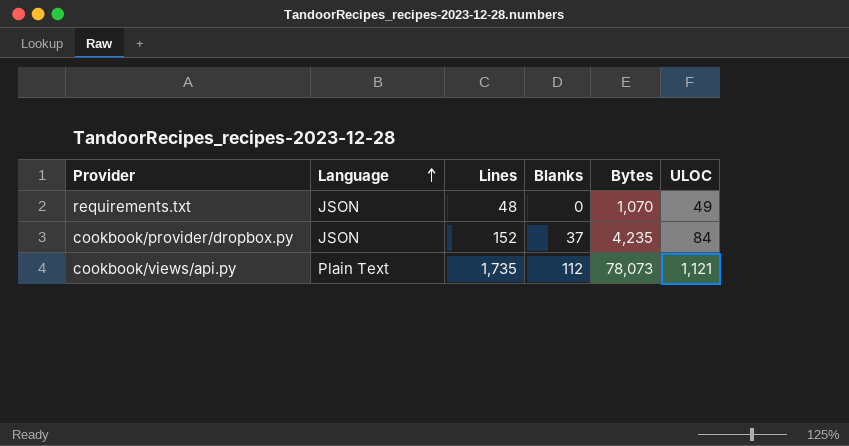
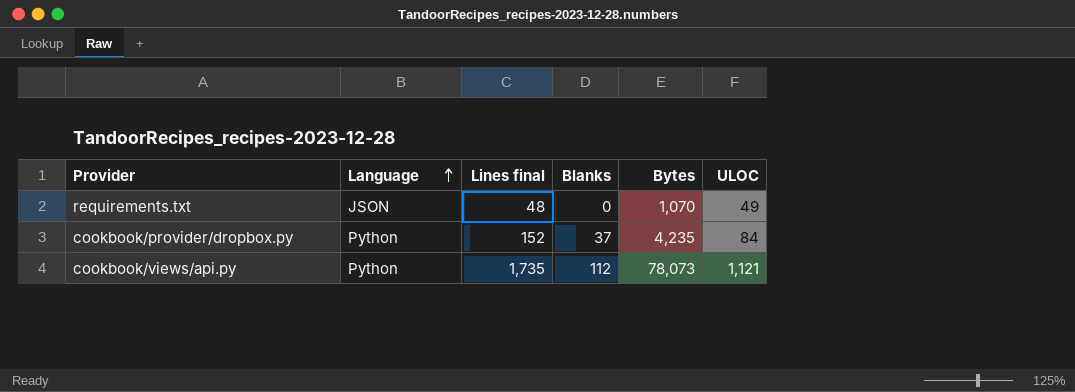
column name: Lines -> Lines final
cookbook/provider/dropbox.py | Language: JSON -> Python
cookbook/views/api.py | Language: Plain Text -> Python

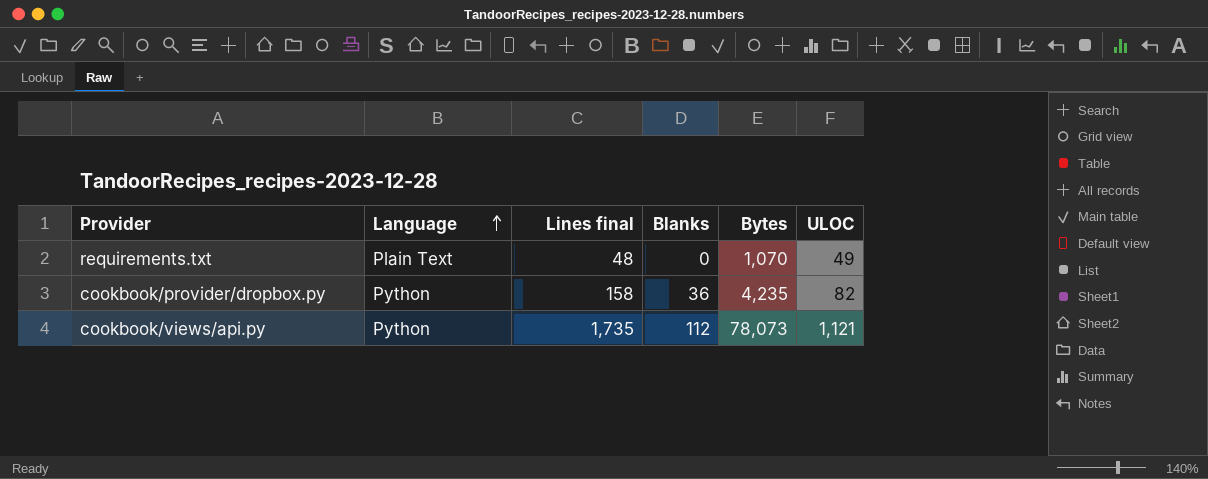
requirements.txt | Language: JSON -> Plain Text
cookbook/provider/dropbox.py | Lines final: 152 -> 158
cookbook/provider/dropbox.py | Blanks: 37 -> 36
cookbook/provider/dropbox.py | ULOC: 84 -> 82

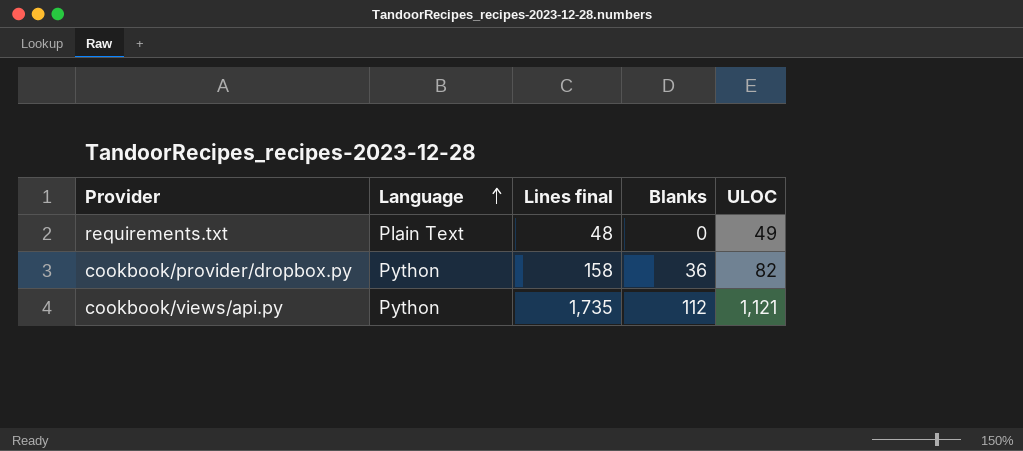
column Bytes | position: 5 -> none

